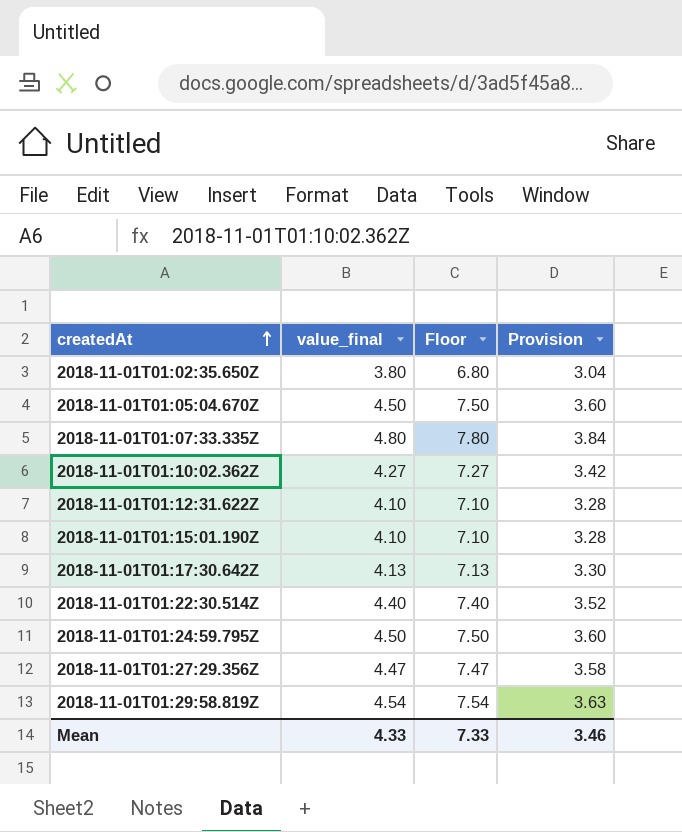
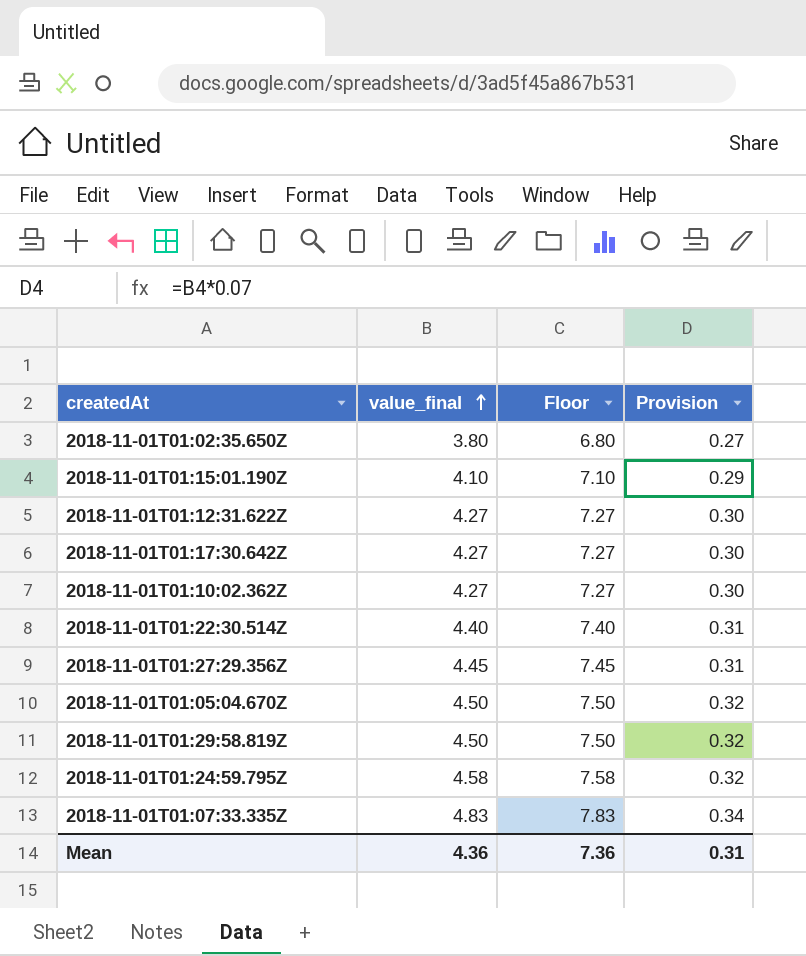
row order: createdAt ascending -> value_final ascending
column Provision | formula: [value_final] * 0.8 -> [value_final] * 0.07
2018-11-01T01:12:31.622Z | value_final: 4.10 -> 4.27
2018-11-01T01:12:31.622Z | Floor: 7.10 -> 7.27
2018-11-01T01:17:30.642Z | value_final: 4.13 -> 4.27
2018-11-01T01:17:30.642Z | Floor: 7.13 -> 7.27
2018-11-01T01:27:29.356Z | value_final: 4.47 -> 4.45
2018-11-01T01:27:29.356Z | Floor: 7.47 -> 7.45
2018-11-01T01:29:58.819Z | value_final: 4.54 -> 4.50
2018-11-01T01:29:58.819Z | Floor: 7.54 -> 7.50
2018-11-01T01:24:59.795Z | value_final: 4.50 -> 4.58
2018-11-01T01:24:59.795Z | Floor: 7.50 -> 7.58
2018-11-01T01:07:33.335Z | value_final: 4.80 -> 4.83
2018-11-01T01:07:33.335Z | Floor: 7.80 -> 7.83
Mean | value_final: 4.33 -> 4.36
Mean | Floor: 7.33 -> 7.36
Mean | Provision: 3.46 -> 0.31

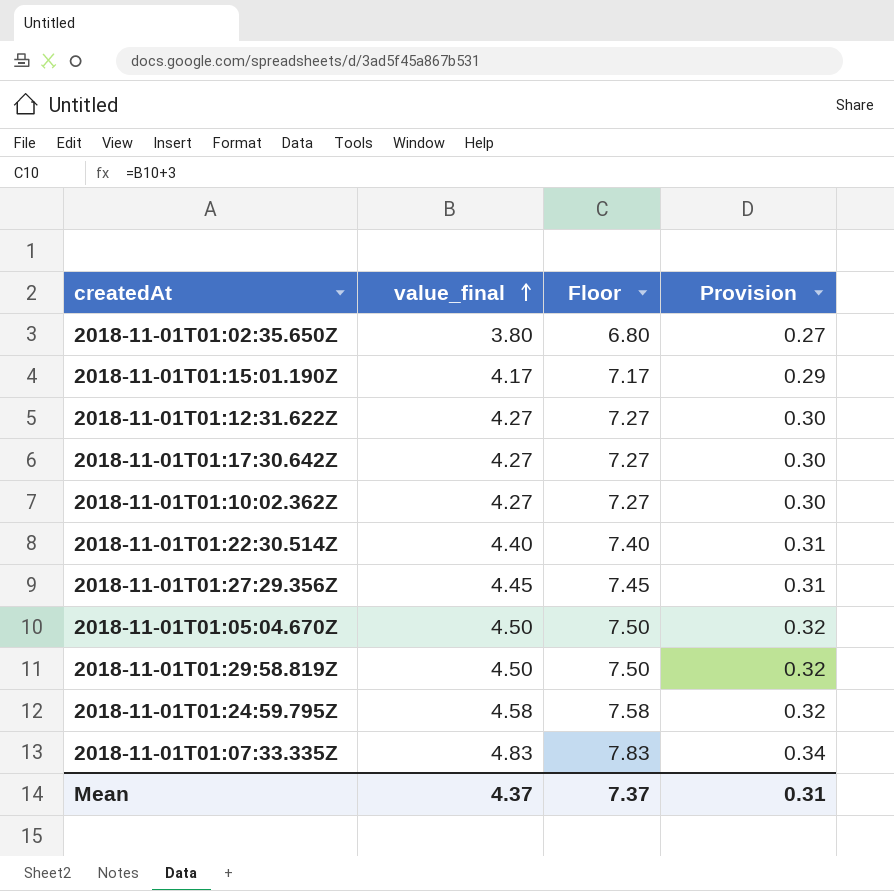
2018-11-01T01:15:01.190Z | value_final: 4.10 -> 4.17
2018-11-01T01:15:01.190Z | Floor: 7.10 -> 7.17
Mean | value_final: 4.36 -> 4.37
Mean | Floor: 7.36 -> 7.37

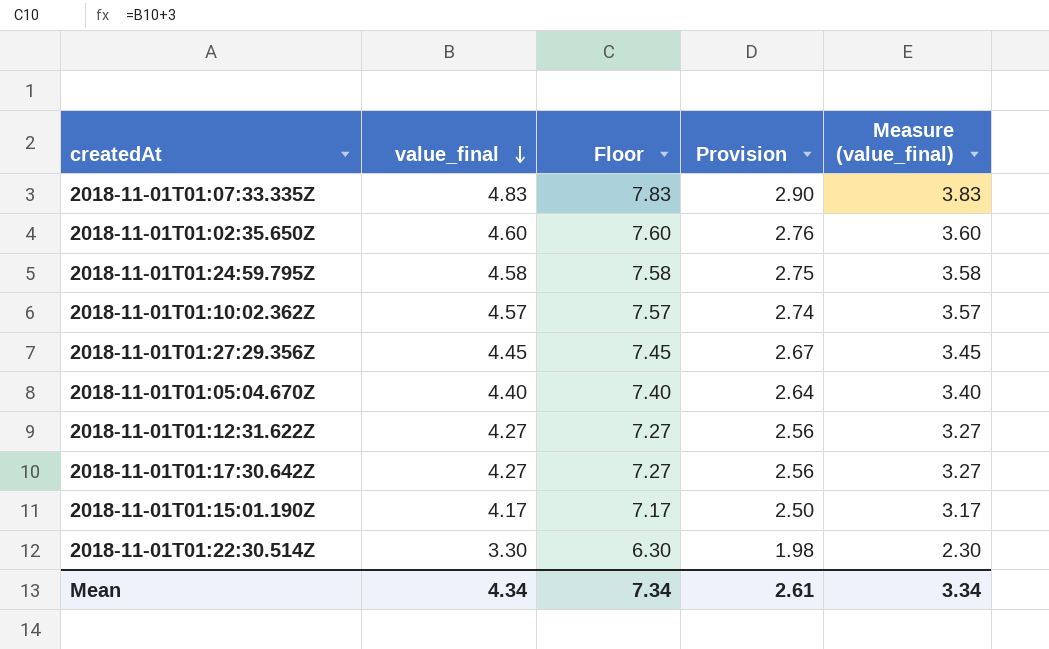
row order: value_final ascending -> value_final descending
column Provision | formula: [value_final] * 0.07 -> [value_final] * 0.6
column Measure (value_final) | formula: none -> [value_final] - 1
row 2018-11-01T01:29:58.819Z: 4.50 | 7.50 | 0.32 -> none
2018-11-01T01:02:35.650Z | value_final: 3.80 -> 4.60
2018-11-01T01:02:35.650Z | Floor: 6.80 -> 7.60
2018-11-01T01:10:02.362Z | value_final: 4.27 -> 4.57
2018-11-01T01:10:02.362Z | Floor: 7.27 -> 7.57
2018-11-01T01:05:04.670Z | value_final: 4.50 -> 4.40
2018-11-01T01:05:04.670Z | Floor: 7.50 -> 7.40
2018-11-01T01:22:30.514Z | value_final: 4.40 -> 3.30
2018-11-01T01:22:30.514Z | Floor: 7.40 -> 6.30
Mean | value_final: 4.37 -> 4.34
Mean | Floor: 7.37 -> 7.34
Mean | Provision: 0.31 -> 2.61

